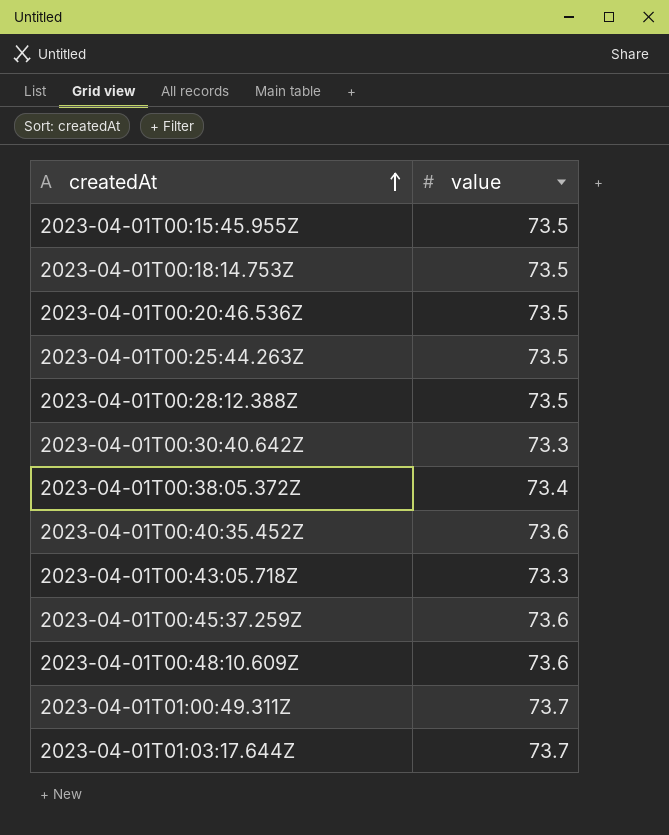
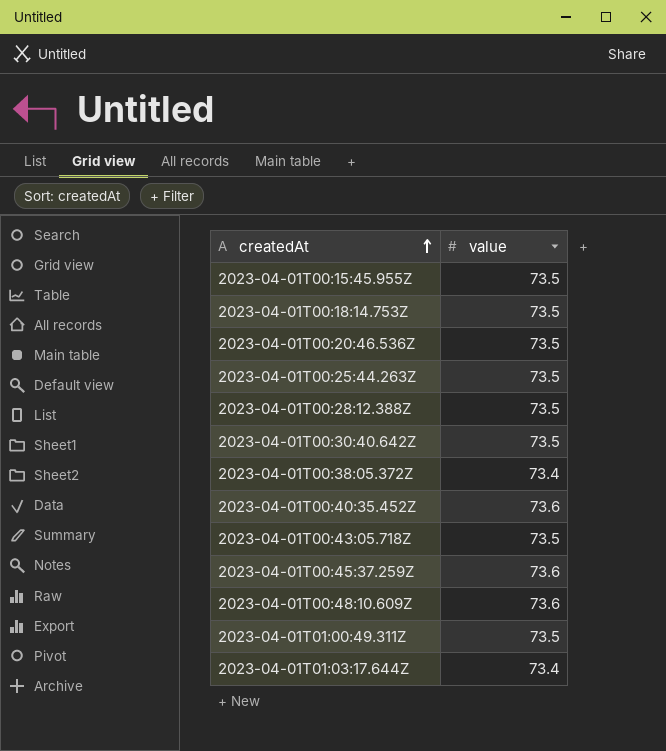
2023-04-01T00:30:40.642Z | value: 73.3 -> 73.5
2023-04-01T00:43:05.718Z | value: 73.3 -> 73.5
2023-04-01T01:00:49.311Z | value: 73.7 -> 73.5
2023-04-01T01:03:17.644Z | value: 73.7 -> 73.4

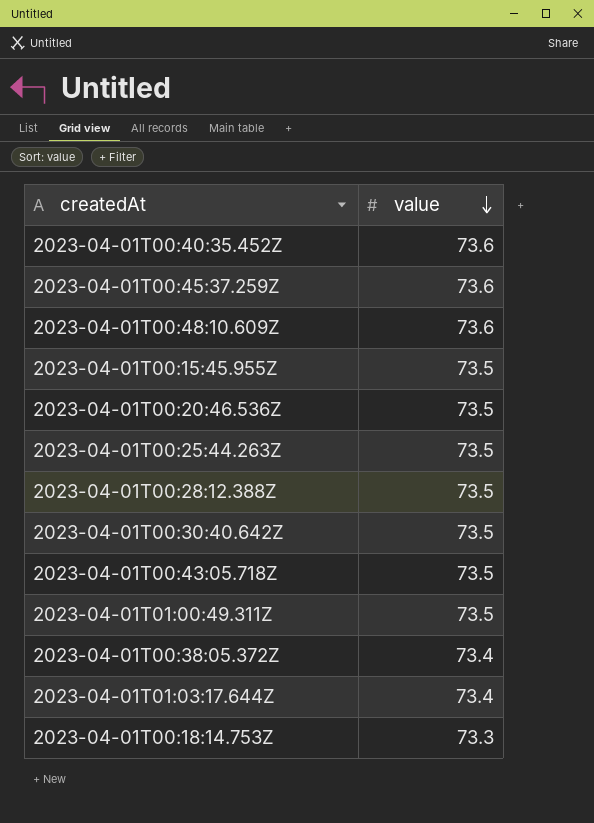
row order: createdAt ascending -> value descending
2023-04-01T00:18:14.753Z | value: 73.5 -> 73.3

